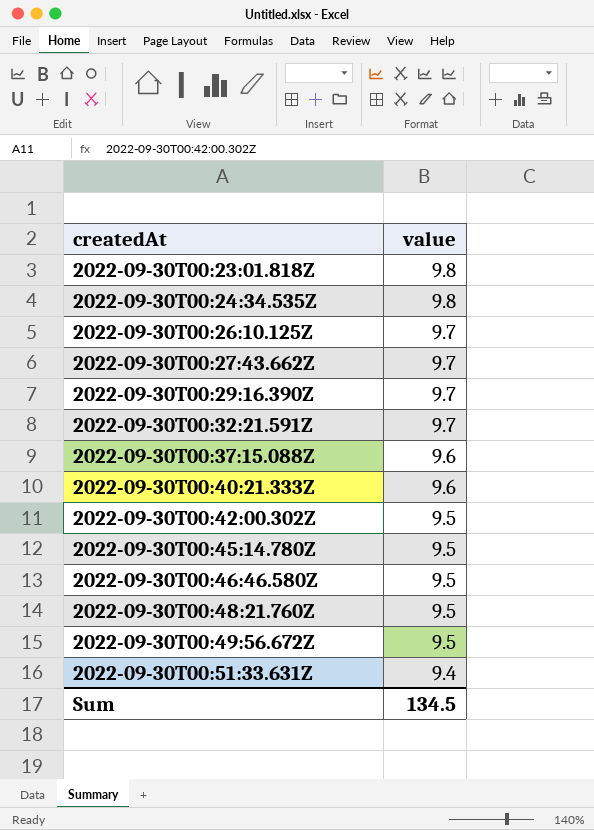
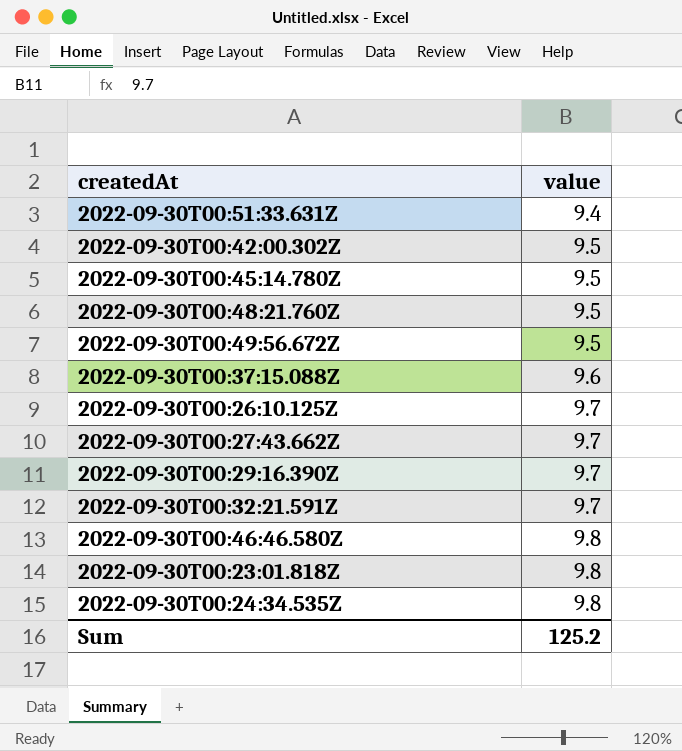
row order: createdAt ascending -> value ascending
row 2022-09-30T00:40:21.333Z: 9.6 -> none
2022-09-30T00:46:46.580Z | value: 9.5 -> 9.8
Sum | value: 134.5 -> 125.2

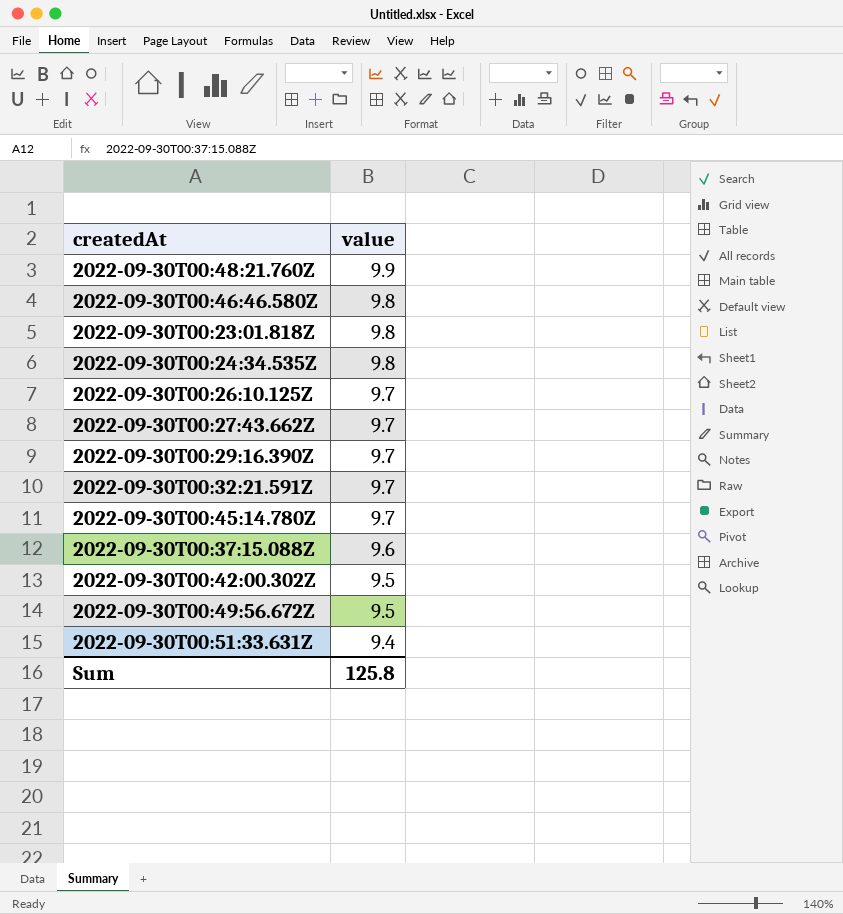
row order: value ascending -> value descending
2022-09-30T00:48:21.760Z | value: 9.5 -> 9.9
2022-09-30T00:45:14.780Z | value: 9.5 -> 9.7
Sum | value: 125.2 -> 125.8

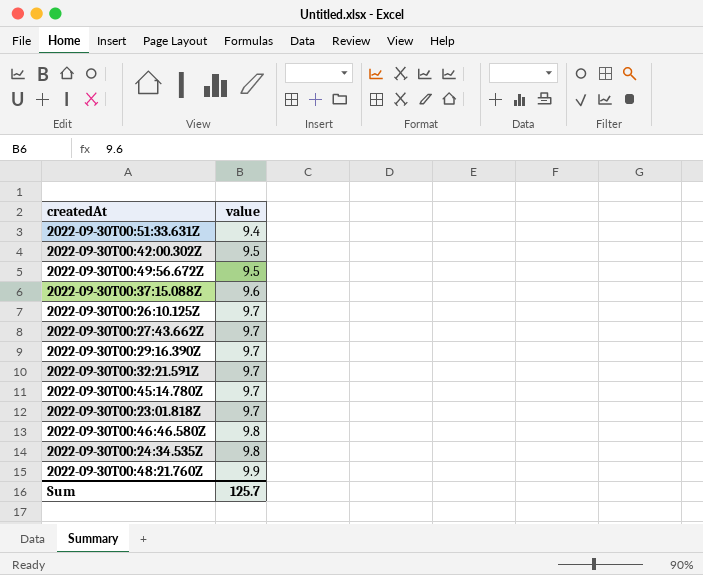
row order: value descending -> value ascending
2022-09-30T00:23:01.818Z | value: 9.8 -> 9.7
Sum | value: 125.8 -> 125.7

